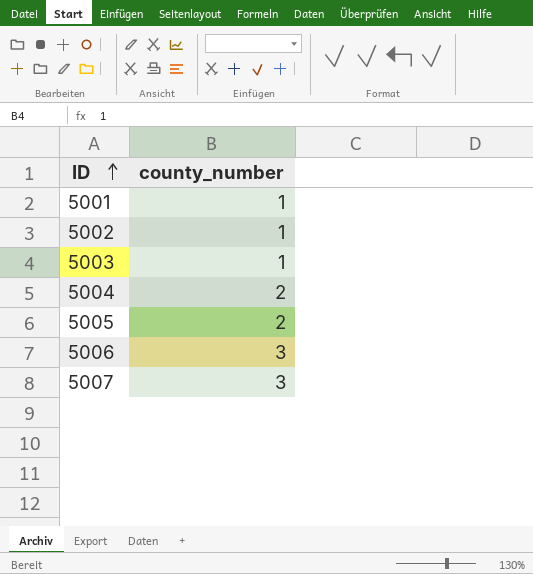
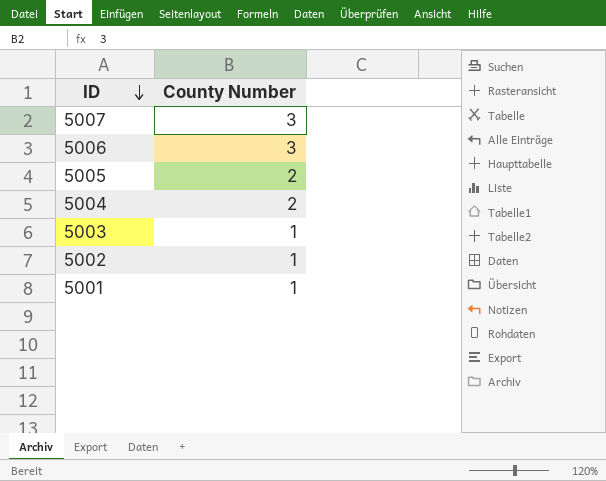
row order: ID ascending -> ID descending
column name: county_number -> County Number

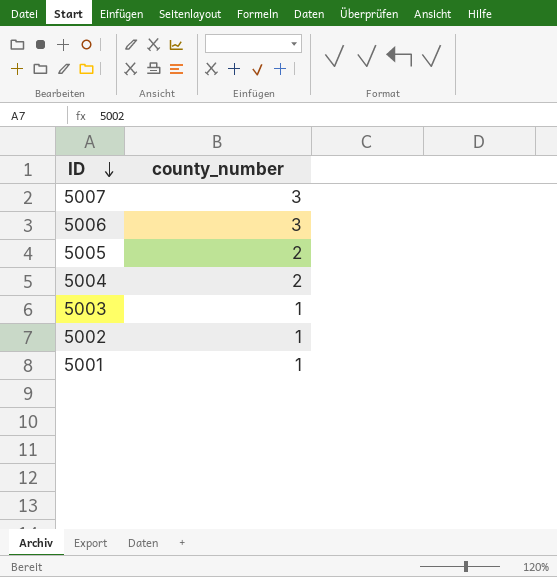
column name: County Number -> county_number

